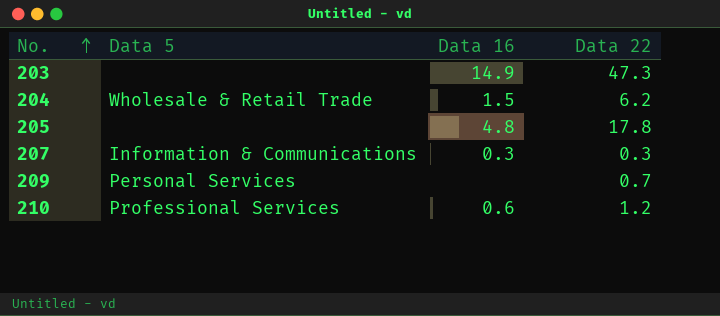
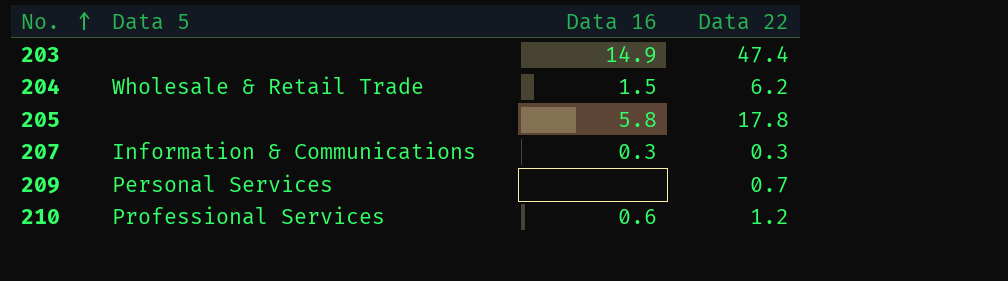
203 | Data 22: 47.3 -> 47.4
205 | Data 16: 4.8 -> 5.8

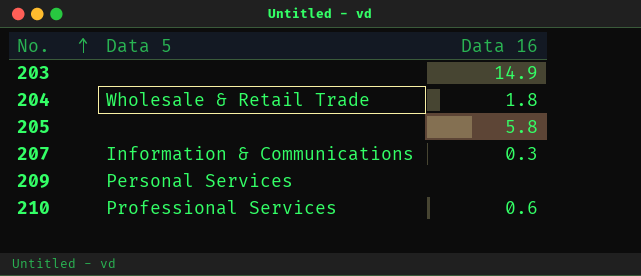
column Data 22 | position: 4 -> none
204 | Data 16: 1.5 -> 1.8

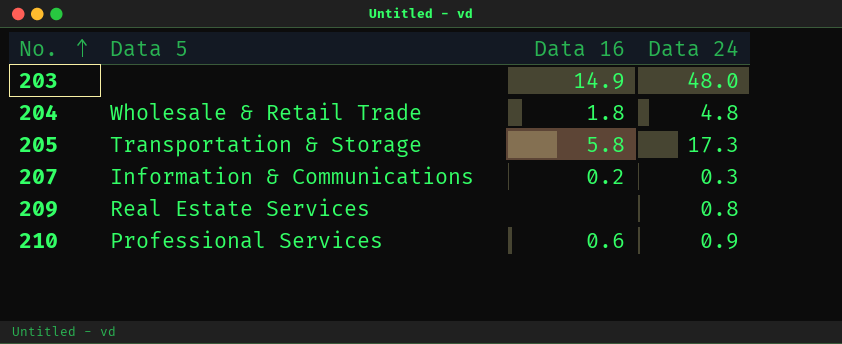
column Data 24 | position: none -> 4
205 | Data 5: none -> Transportation & Storage
207 | Data 16: 0.3 -> 0.2
209 | Data 5: Personal Services -> Real Estate Services

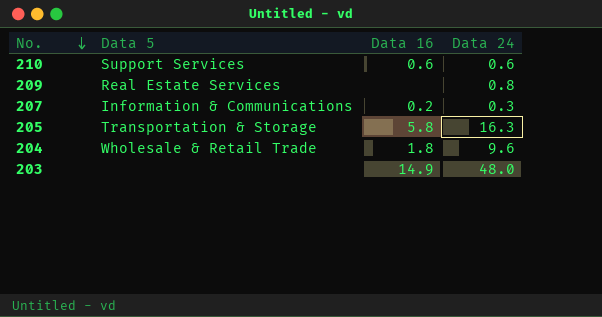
row order: No. ascending -> No. descending
210 | Data 5: Professional Services -> Support Services
210 | Data 24: 0.9 -> 0.6
205 | Data 24: 17.3 -> 16.3
204 | Data 24: 4.8 -> 9.6

